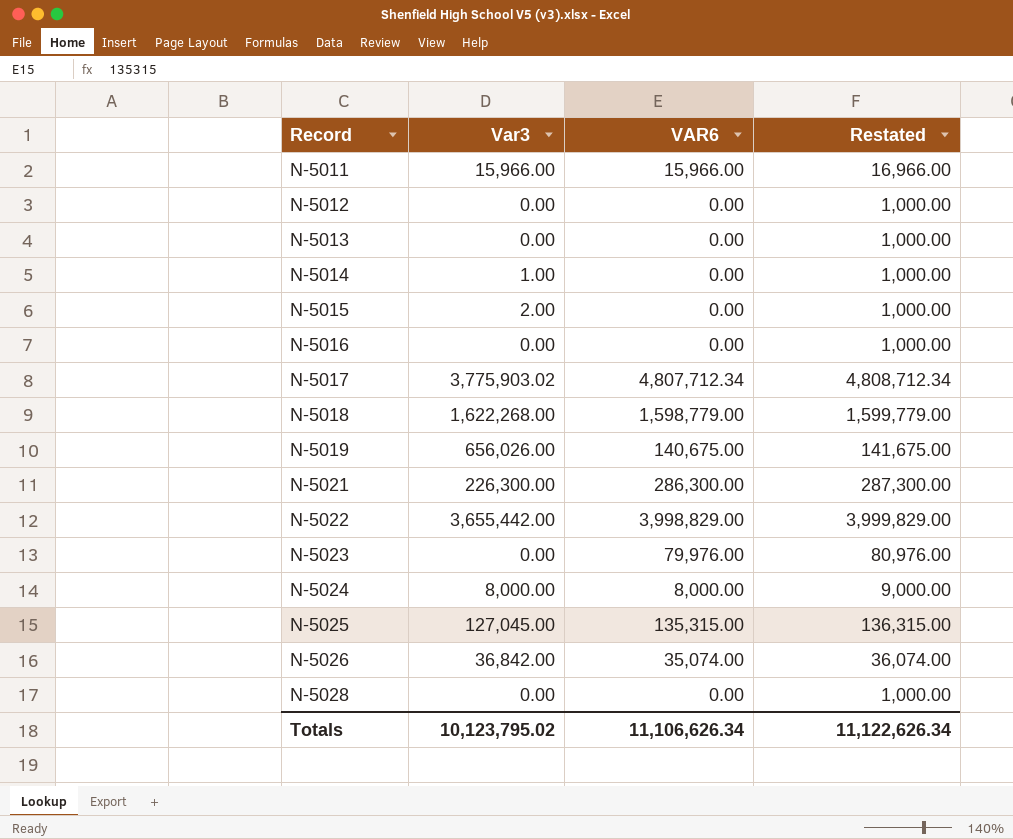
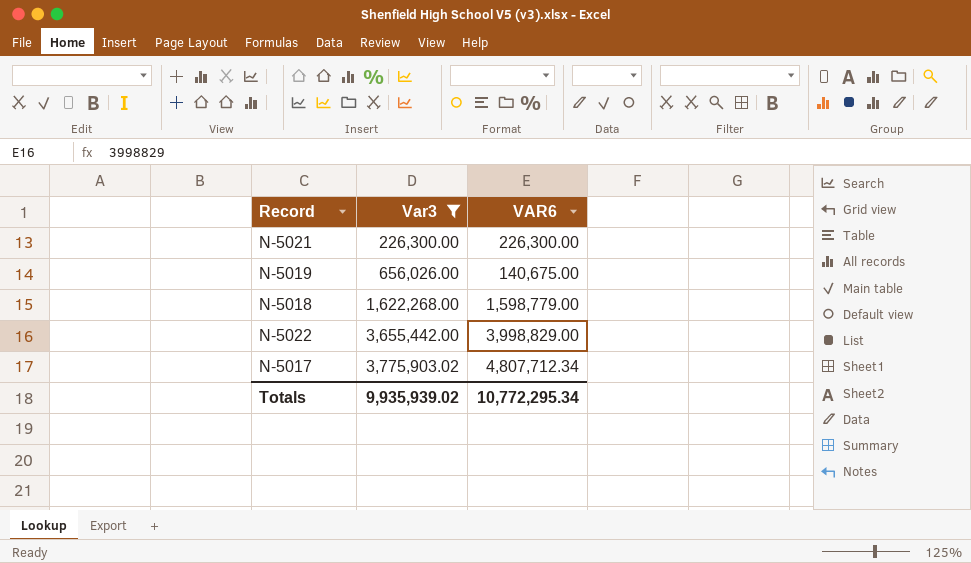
filter: none -> Var3 >= 226,300.00
row order: Record ascending -> Var3 ascending
column Restated | formula: [VAR6] + 1000 -> none
N-5021 | VAR6: 286,300.00 -> 226,300.00
Totals | Var3: 10,123,795.02 -> 9,935,939.02
Totals | VAR6: 11,106,626.34 -> 10,772,295.34

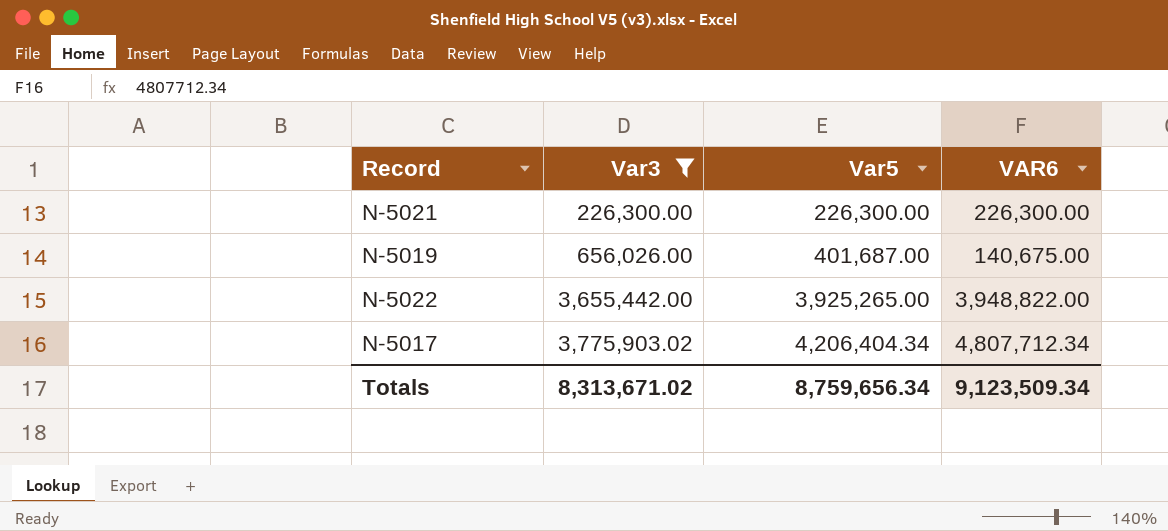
column Var5 | position: none -> 3
row N-5018: 1,622,268.00 | 1,598,779.00 -> none
N-5022 | VAR6: 3,998,829.00 -> 3,948,822.00
Totals | Var3: 9,935,939.02 -> 8,313,671.02
Totals | VAR6: 10,772,295.34 -> 9,123,509.34

